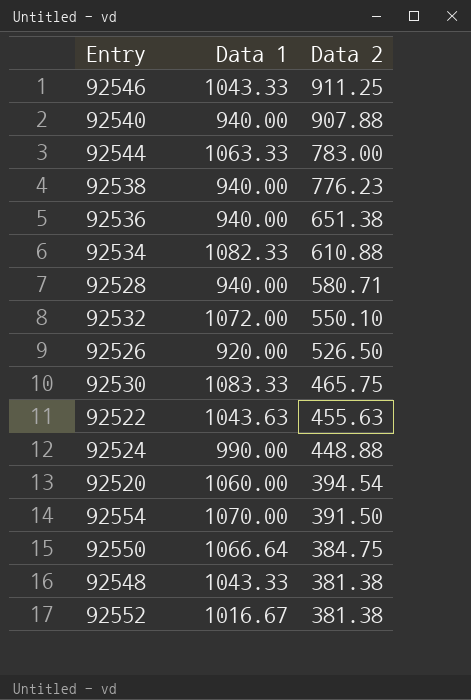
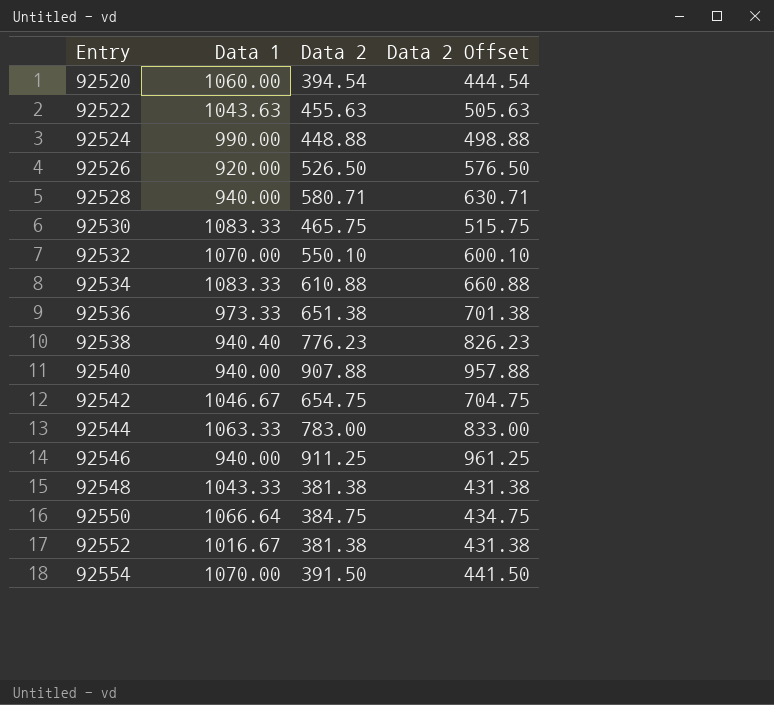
row order: Data 2 descending -> Entry ascending
column Data 2 Offset | formula: none -> [Data 2] + 50
92532 | Data 1: 1072.00 -> 1070.00
92534 | Data 1: 1082.33 -> 1083.33
92536 | Data 1: 940.00 -> 973.33
92538 | Data 1: 940.00 -> 940.40
row 92542: none -> 1046.67 | 654.75 | 704.75
92546 | Data 1: 1043.33 -> 940.00

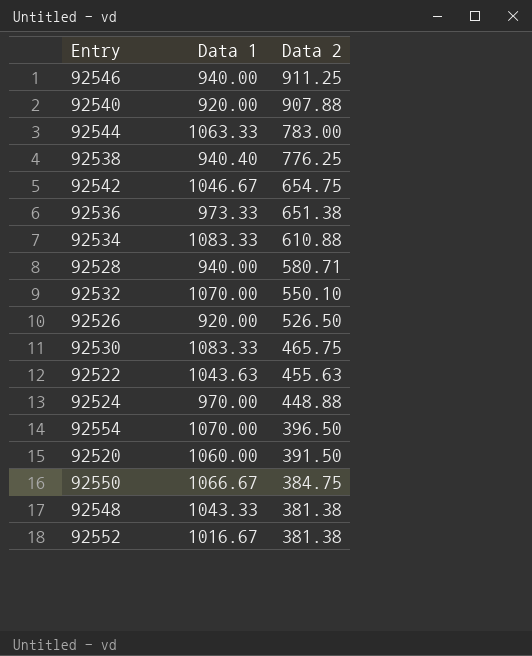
row order: Entry ascending -> Data 2 descending
column Data 2 Offset | formula: [Data 2] + 50 -> none
92540 | Data 1: 940.00 -> 920.00
92538 | Data 2: 776.23 -> 776.25
92524 | Data 1: 990.00 -> 970.00
92554 | Data 2: 391.50 -> 396.50
92520 | Data 2: 394.54 -> 391.50
92550 | Data 1: 1066.64 -> 1066.67

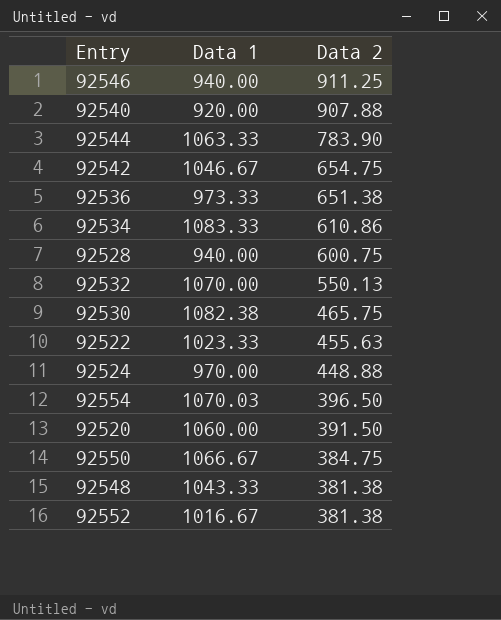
row 92538: 940.40 | 776.25 -> none
row 92526: 920.00 | 526.50 -> none
92544 | Data 2: 783.00 -> 783.90
92534 | Data 2: 610.88 -> 610.86
92528 | Data 2: 580.71 -> 600.75
92532 | Data 2: 550.10 -> 550.13
92530 | Data 1: 1083.33 -> 1082.38
92522 | Data 1: 1043.63 -> 1023.33
92554 | Data 1: 1070.00 -> 1070.03

